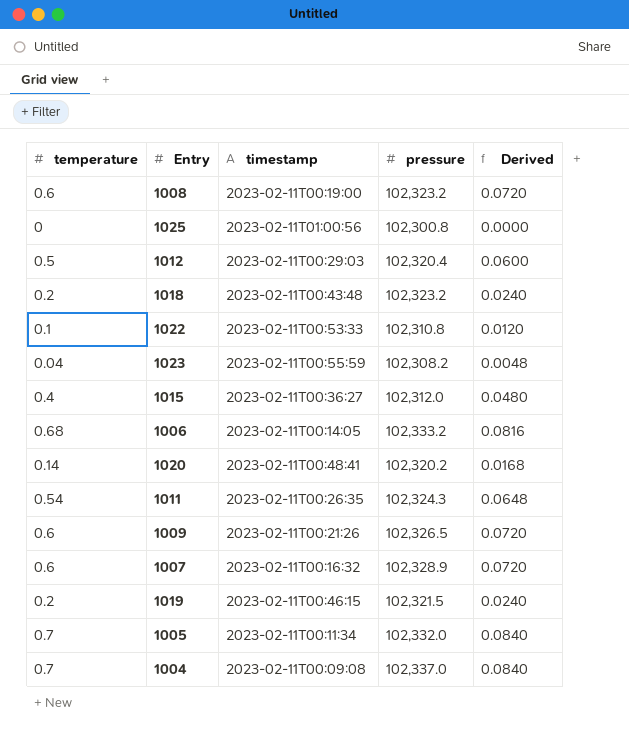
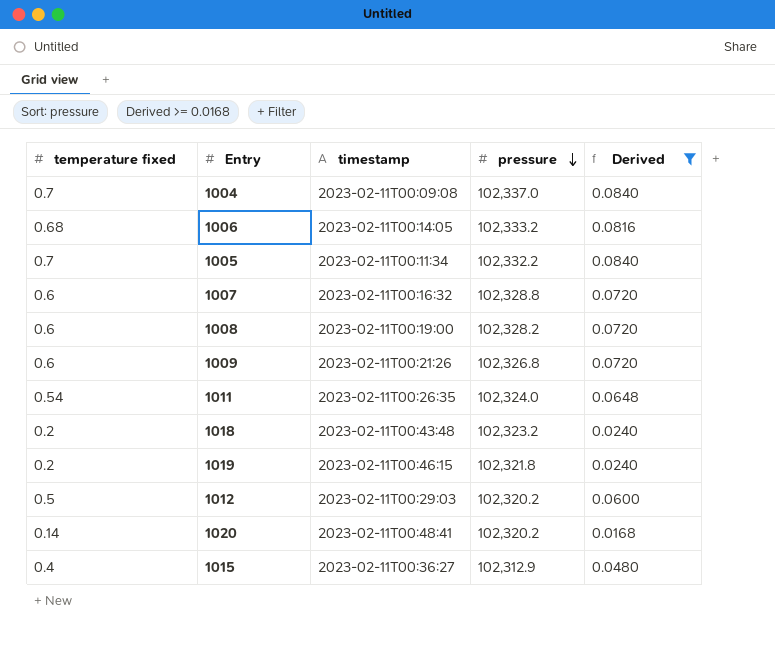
filter: none -> Derived >= 0.0168
row order: none -> pressure descending
column name: temperature -> temperature fixed
1005 | pressure: 102,332.0 -> 102,332.2
1007 | pressure: 102,328.9 -> 102,328.8
1008 | pressure: 102,323.2 -> 102,328.2
1009 | pressure: 102,326.5 -> 102,326.8
1011 | pressure: 102,324.3 -> 102,324.0
1019 | pressure: 102,321.5 -> 102,321.8
1012 | pressure: 102,320.4 -> 102,320.2
1015 | pressure: 102,312.0 -> 102,312.9

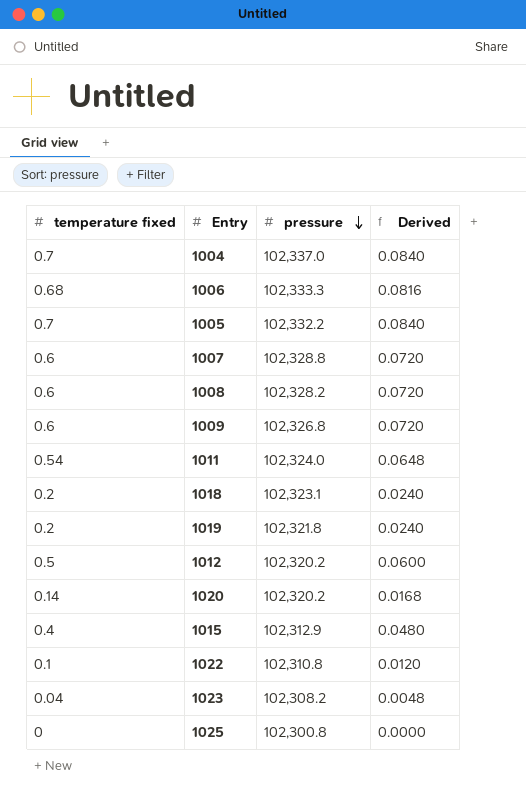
filter: Derived >= 0.0168 -> none
column timestamp | position: 3 -> none
1006 | pressure: 102,333.2 -> 102,333.3
1018 | pressure: 102,323.2 -> 102,323.1

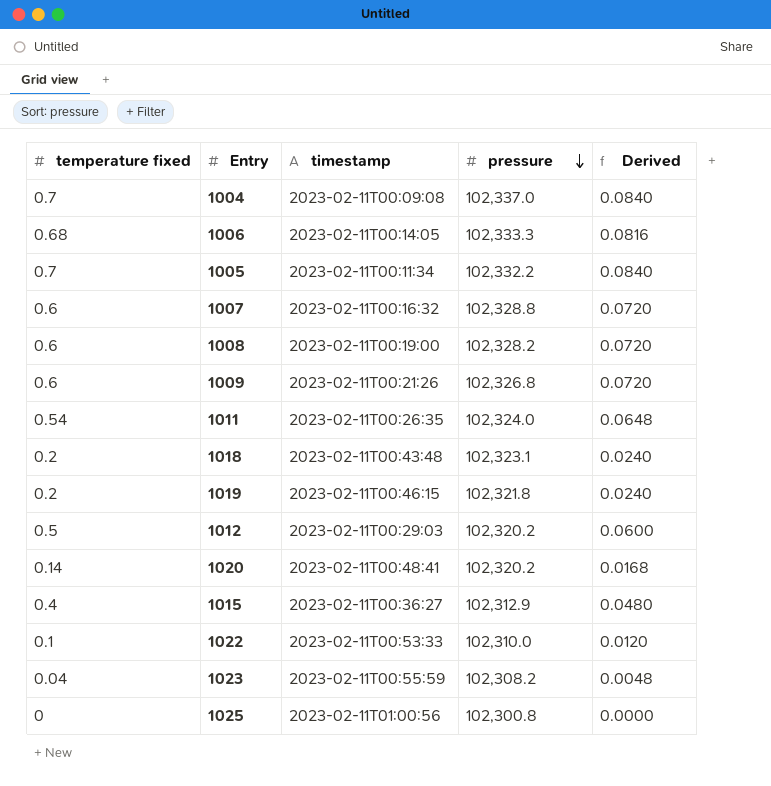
column timestamp | position: none -> 3
1022 | pressure: 102,310.8 -> 102,310.0

